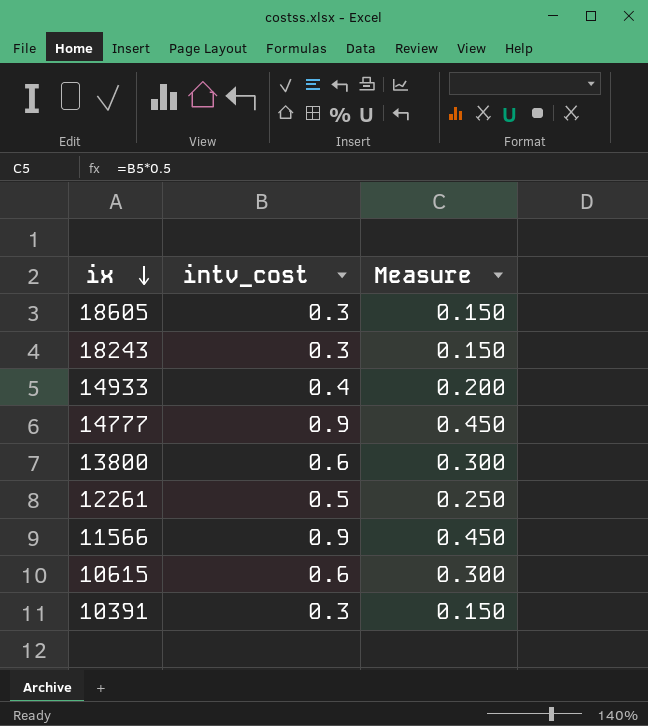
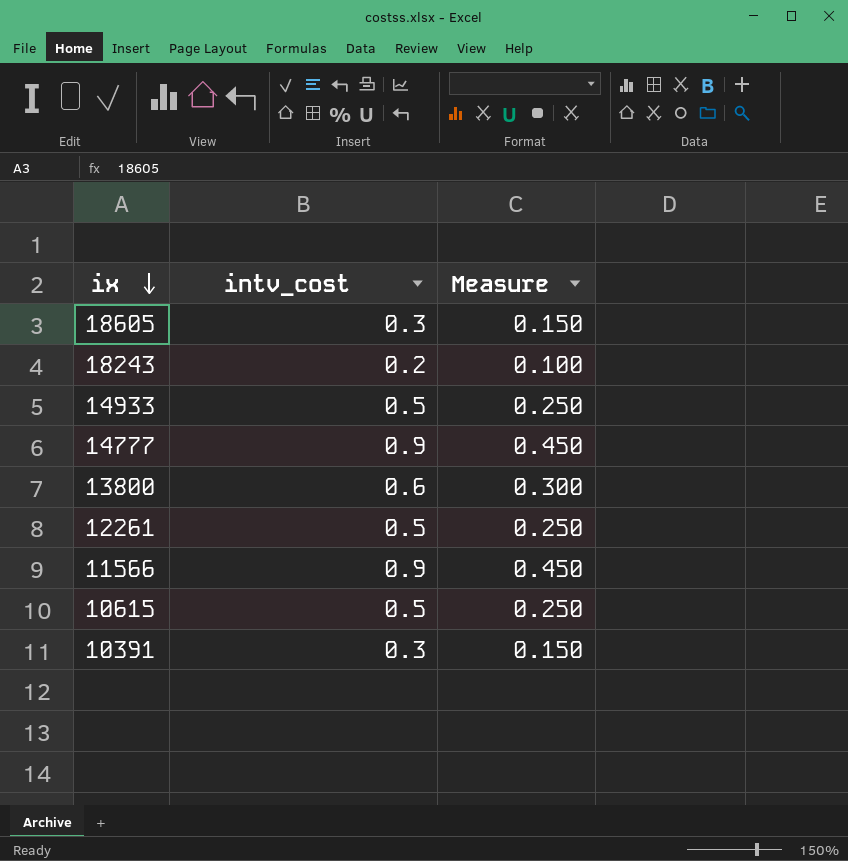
18243 | intv_cost: 0.3 -> 0.2
18243 | Measure: 0.150 -> 0.100
14933 | intv_cost: 0.4 -> 0.5
14933 | Measure: 0.200 -> 0.250
10615 | intv_cost: 0.6 -> 0.5
10615 | Measure: 0.300 -> 0.250

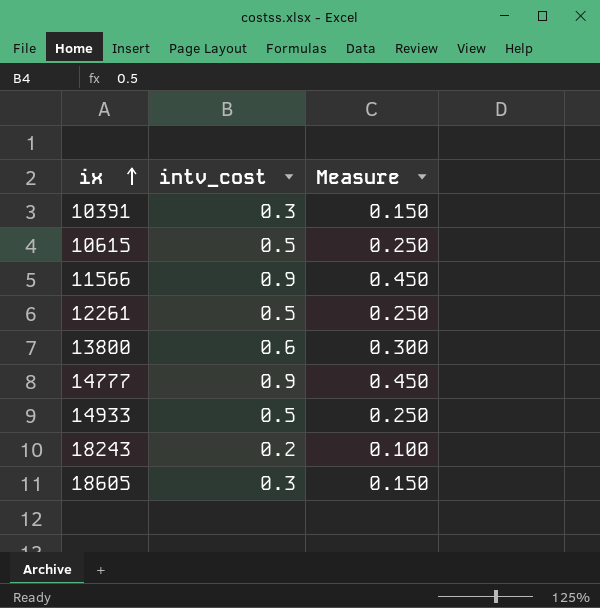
row order: ix descending -> ix ascending

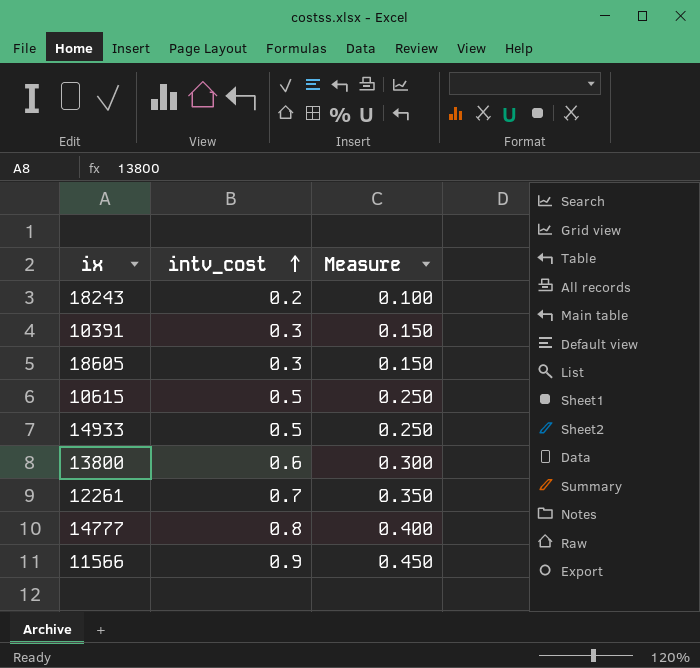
row order: ix ascending -> intv_cost ascending
12261 | intv_cost: 0.5 -> 0.7
12261 | Measure: 0.250 -> 0.350
14777 | intv_cost: 0.9 -> 0.8
14777 | Measure: 0.450 -> 0.400

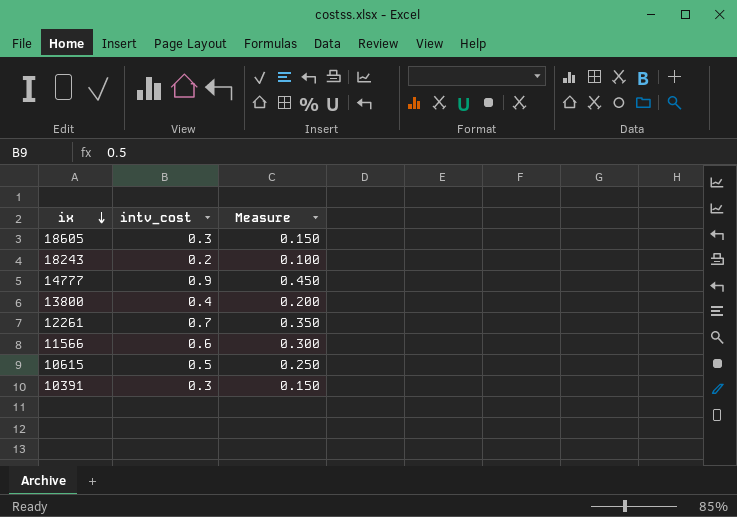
row order: intv_cost ascending -> ix descending
row 14933: 0.5 | 0.250 -> none
14777 | intv_cost: 0.8 -> 0.9
14777 | Measure: 0.400 -> 0.450
13800 | intv_cost: 0.6 -> 0.4
13800 | Measure: 0.300 -> 0.200
11566 | intv_cost: 0.9 -> 0.6
11566 | Measure: 0.450 -> 0.300

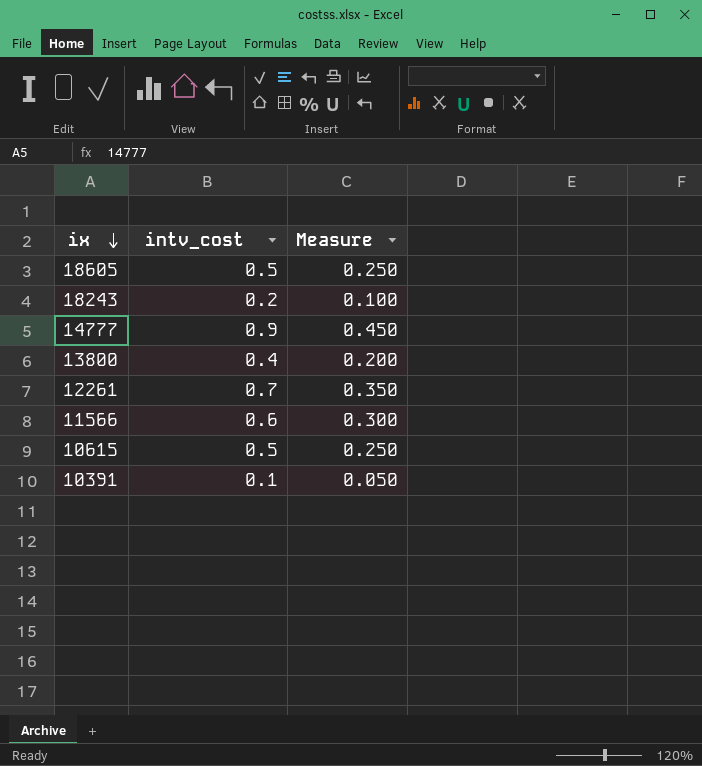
18605 | intv_cost: 0.3 -> 0.5
18605 | Measure: 0.150 -> 0.250
10391 | intv_cost: 0.3 -> 0.1
10391 | Measure: 0.150 -> 0.050

